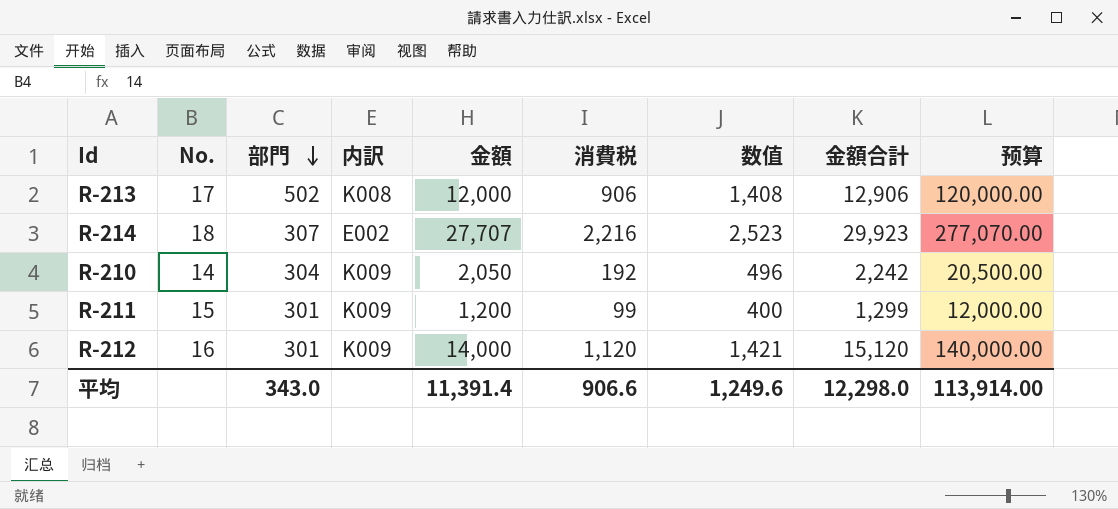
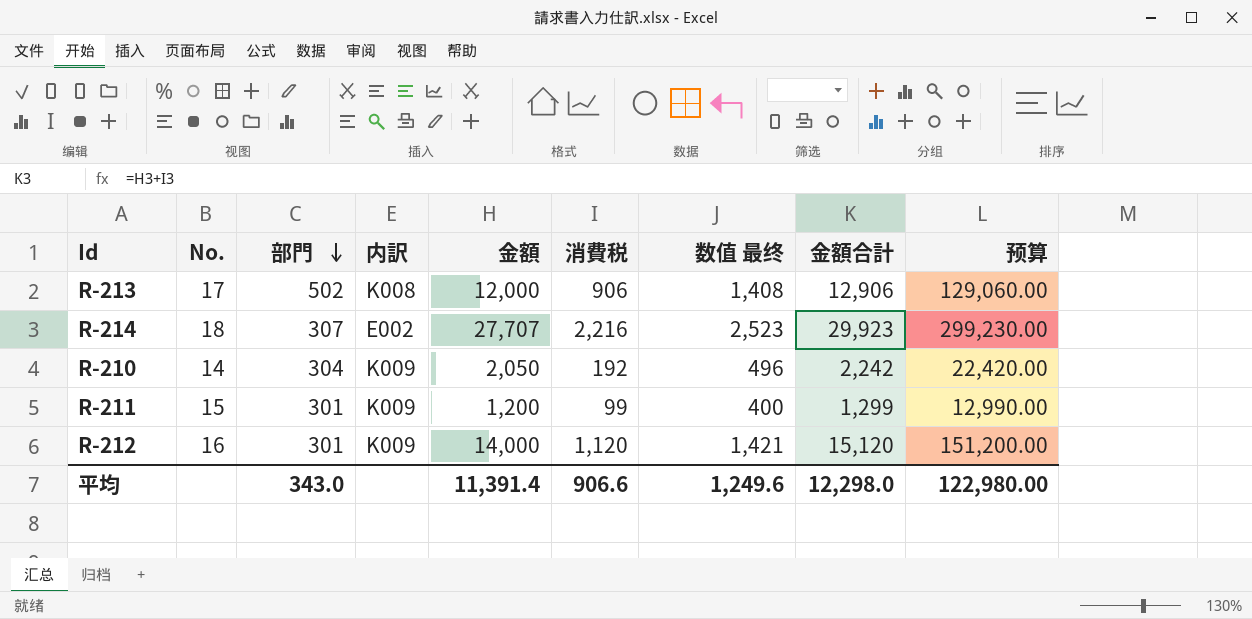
column name: 数值 -> 数值 最终
column 预算 | formula: [金額] * 10 -> [金額合計] * 10
平均 | 预算: 113,914.00 -> 122,980.00

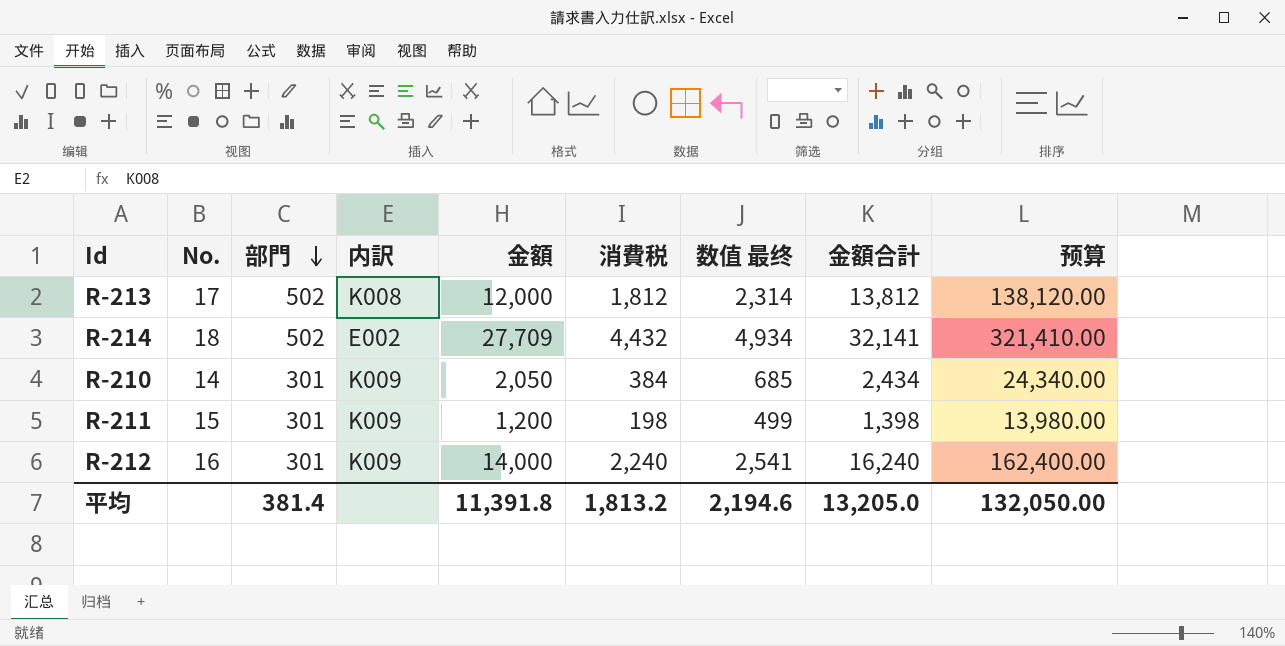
R-213 | 消費税: 906 -> 1,812
R-213 | 数值 最终: 1,408 -> 2,314
R-213 | 金額合計: 12,906 -> 13,812
R-213 | 预算: 129,060.00 -> 138,120.00
R-214 | 部門: 307 -> 502
R-214 | 金額: 27,707 -> 27,709
R-214 | 消費税: 2,216 -> 4,432
R-214 | 数值 最终: 2,523 -> 4,934
R-214 | 金額合計: 29,923 -> 32,141
R-214 | 预算: 299,230.00 -> 321,410.00
R-210 | 部門: 304 -> 301
R-210 | 消費税: 192 -> 384
R-210 | 数值 最终: 496 -> 685
R-210 | 金額合計: 2,242 -> 2,434
R-210 | 预算: 22,420.00 -> 24,340.00
R-211 | 消費税: 99 -> 198
R-211 | 数值 最终: 400 -> 499
R-211 | 金額合計: 1,299 -> 1,398
R-211 | 预算: 12,990.00 -> 13,980.00
R-212 | 消費税: 1,120 -> 2,240
R-212 | 数值 最终: 1,421 -> 2,541
R-212 | 金額合計: 15,120 -> 16,240
R-212 | 预算: 151,200.00 -> 162,400.00
平均 | 部門: 343.0 -> 381.4
平均 | 金額: 11,391.4 -> 11,391.8
平均 | 消費税: 906.6 -> 1,813.2
平均 | 数值 最终: 1,249.6 -> 2,194.6
平均 | 金額合計: 12,298.0 -> 13,205.0
平均 | 预算: 122,980.00 -> 132,050.00

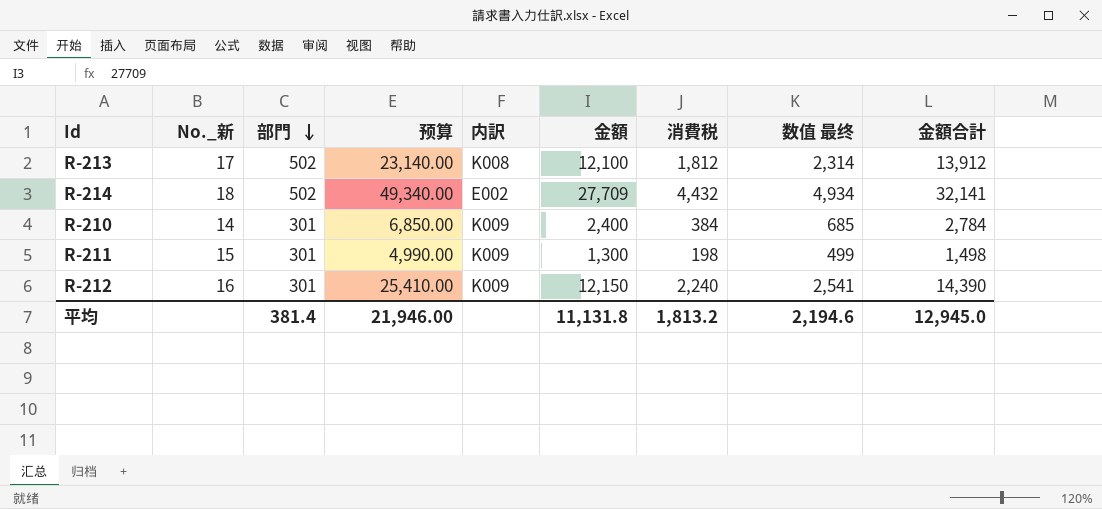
column name: No. -> No._新
column 预算 | formula: [金額合計] * 10 -> [数值 最终] * 10
column 预算 | position: 9 -> 4
R-213 | 金額: 12,000 -> 12,100
R-213 | 金額合計: 13,812 -> 13,912
R-210 | 金額: 2,050 -> 2,400
R-210 | 金額合計: 2,434 -> 2,784
R-211 | 金額: 1,200 -> 1,300
R-211 | 金額合計: 1,398 -> 1,498
R-212 | 金額: 14,000 -> 12,150
R-212 | 金額合計: 16,240 -> 14,390
平均 | 预算: 132,050.00 -> 21,946.00
平均 | 金額: 11,391.8 -> 11,131.8
平均 | 金額合計: 13,205.0 -> 12,945.0

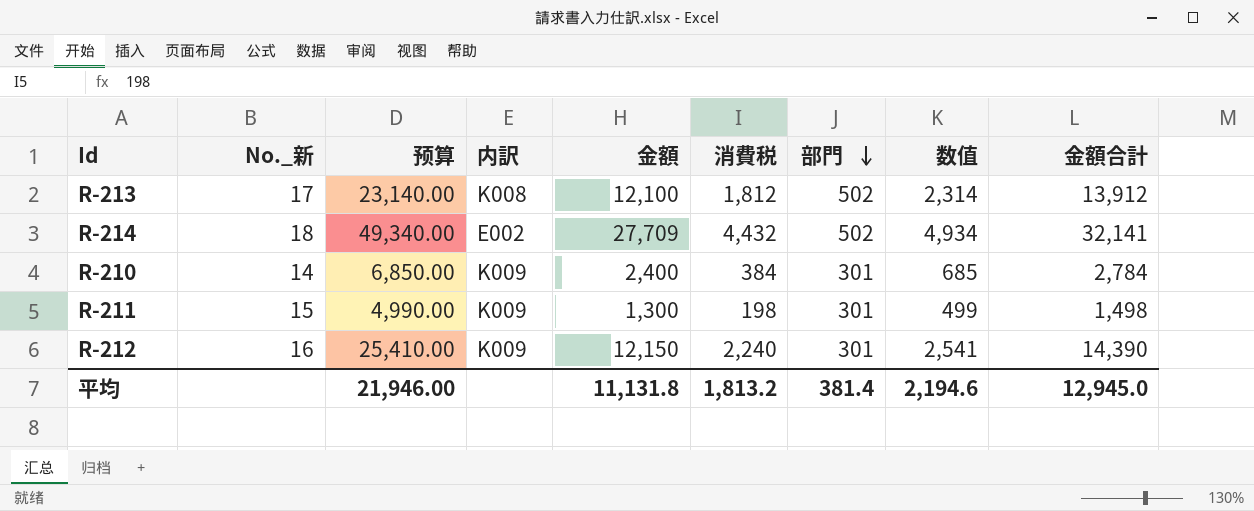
column 部門 | position: 3 -> 7
column name: 数值 最终 -> 数值

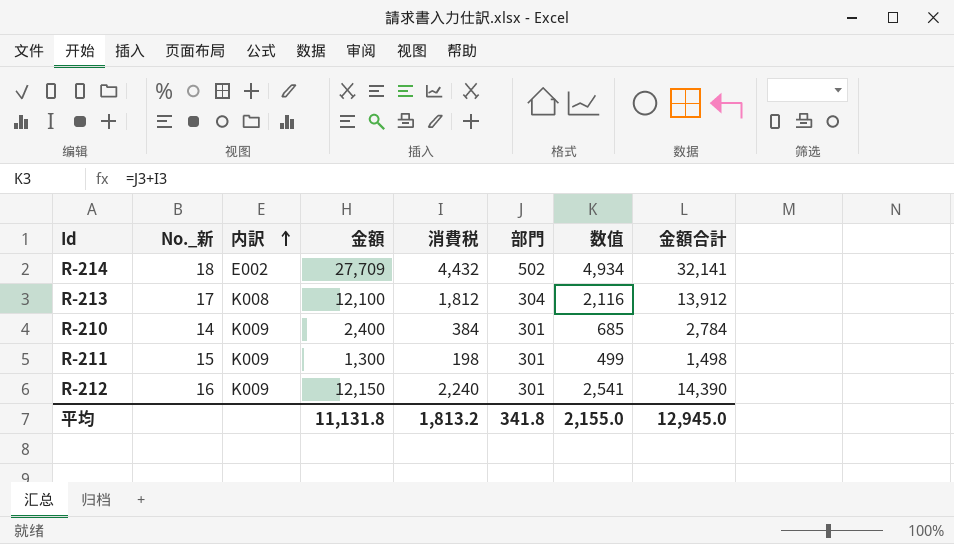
row order: 部門 descending -> 内訳 ascending
column 预算 | formula: [数值] * 10 -> none
R-213 | 部門: 502 -> 304
R-213 | 数值: 2,314 -> 2,116
平均 | 部門: 381.4 -> 341.8
平均 | 数值: 2,194.6 -> 2,155.0

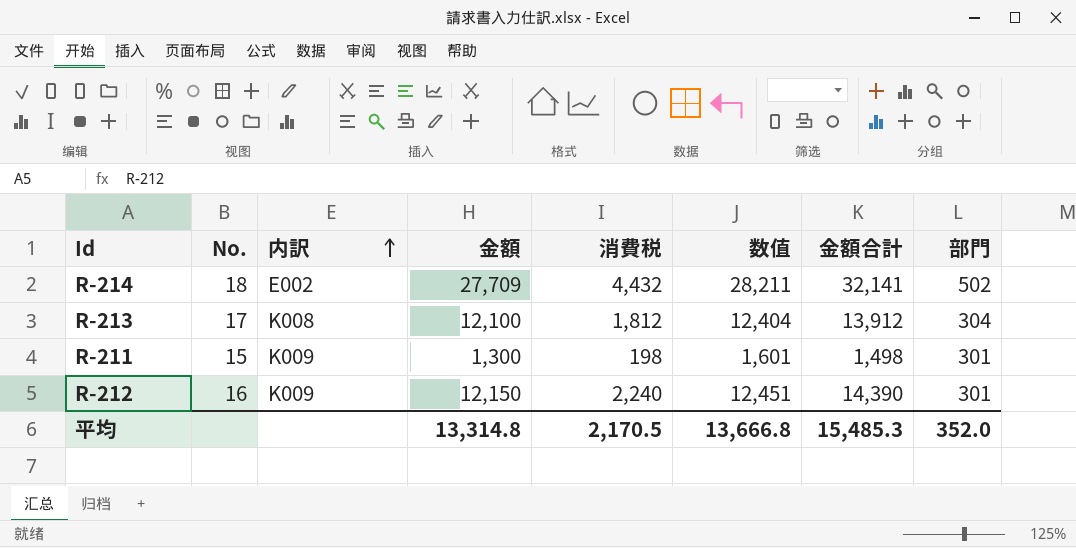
column name: No._新 -> No.
column 数值 | formula: [消費税] + [部門] -> [金額] + [部門]
column 部門 | position: 6 -> 8
row R-210: 14 | K009 | 2,400 | 384 | 301 | 685 | 2,784 -> none
平均 | 金額: 11,131.8 -> 13,314.8
平均 | 消費税: 1,813.2 -> 2,170.5
平均 | 数值: 2,155.0 -> 13,666.8
平均 | 金額合計: 12,945.0 -> 15,485.3
平均 | 部門: 341.8 -> 352.0

